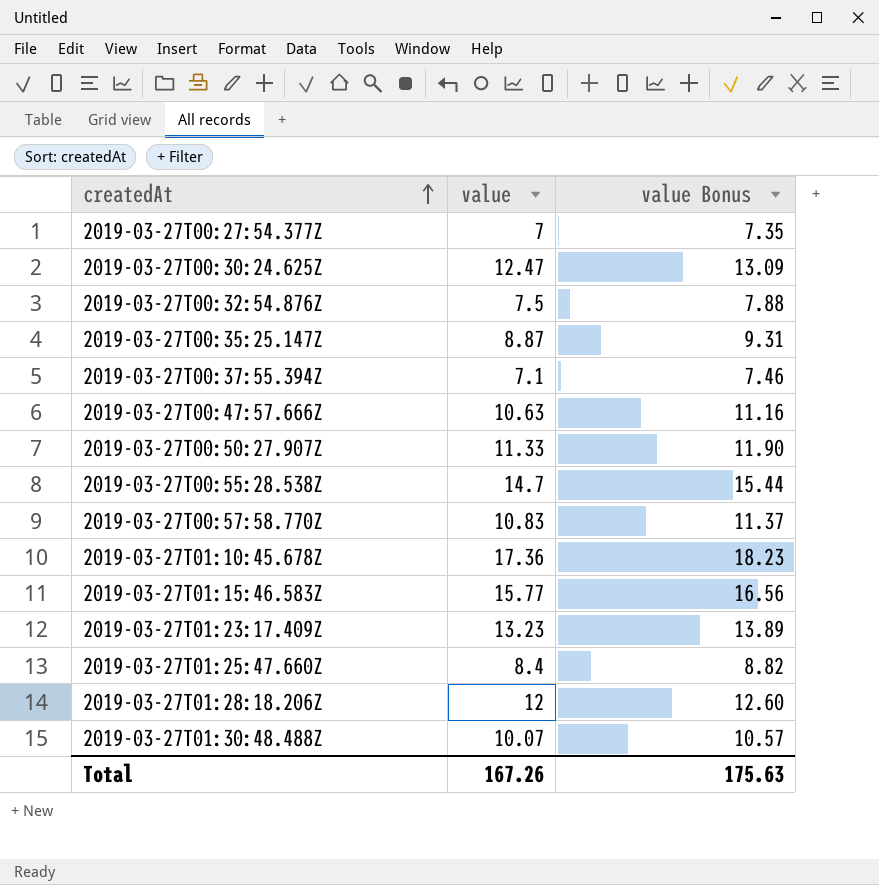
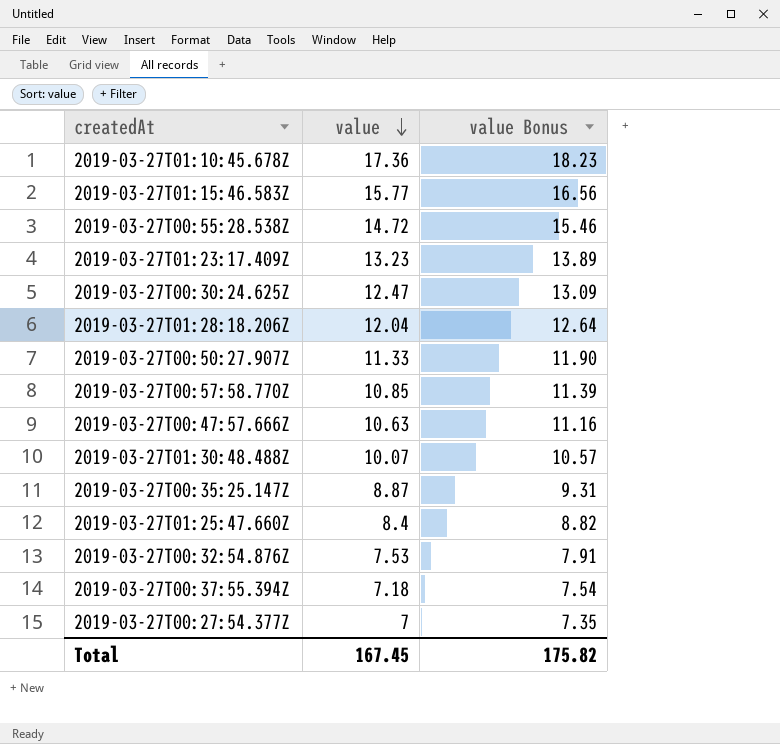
row order: createdAt ascending -> value descending
2019-03-27T00:55:28.538Z | value: 14.7 -> 14.72
2019-03-27T00:55:28.538Z | value Bonus: 15.44 -> 15.46
2019-03-27T01:28:18.206Z | value: 12 -> 12.04
2019-03-27T01:28:18.206Z | value Bonus: 12.60 -> 12.64
2019-03-27T00:57:58.770Z | value: 10.83 -> 10.85
2019-03-27T00:57:58.770Z | value Bonus: 11.37 -> 11.39
2019-03-27T00:32:54.876Z | value: 7.5 -> 7.53
2019-03-27T00:32:54.876Z | value Bonus: 7.88 -> 7.91
2019-03-27T00:37:55.394Z | value: 7.1 -> 7.18
2019-03-27T00:37:55.394Z | value Bonus: 7.46 -> 7.54
Total | value: 167.26 -> 167.45
Total | value Bonus: 175.63 -> 175.82

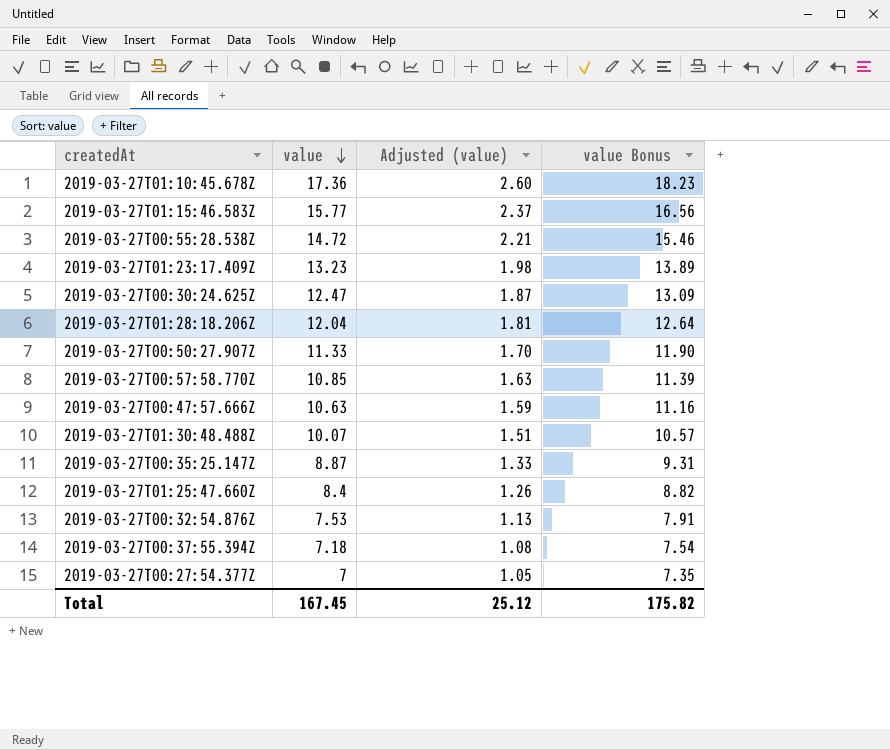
column Adjusted (value) | formula: none -> [value] * 0.15

